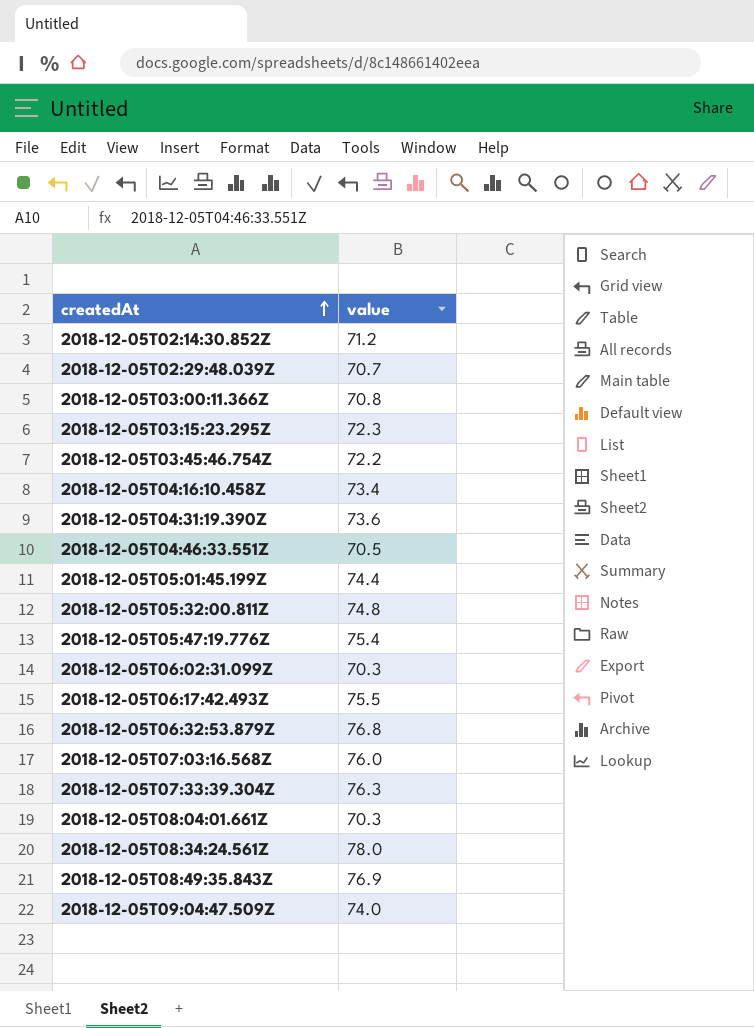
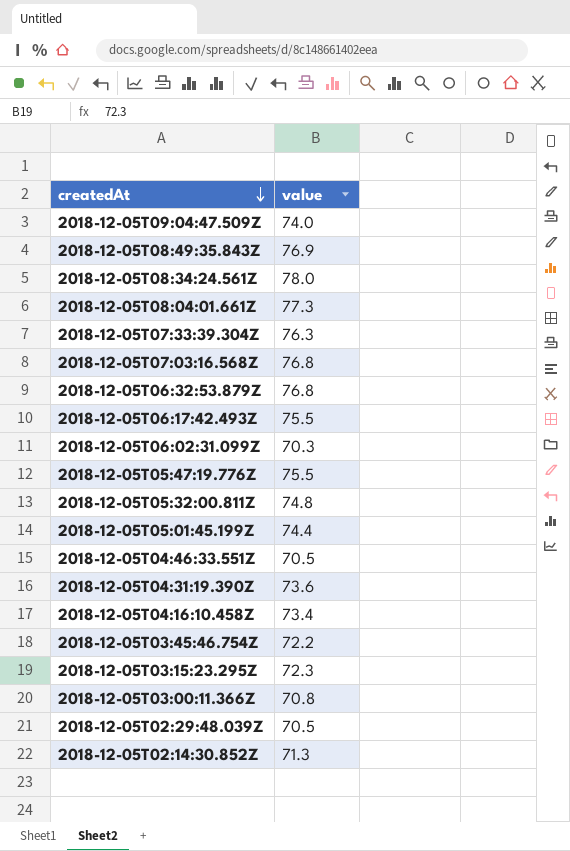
row order: createdAt ascending -> createdAt descending
2018-12-05T08:04:01.661Z | value: 70.3 -> 77.3
2018-12-05T07:03:16.568Z | value: 76.0 -> 76.8
2018-12-05T05:47:19.776Z | value: 75.4 -> 75.5
2018-12-05T02:29:48.039Z | value: 70.7 -> 70.5
2018-12-05T02:14:30.852Z | value: 71.2 -> 71.3

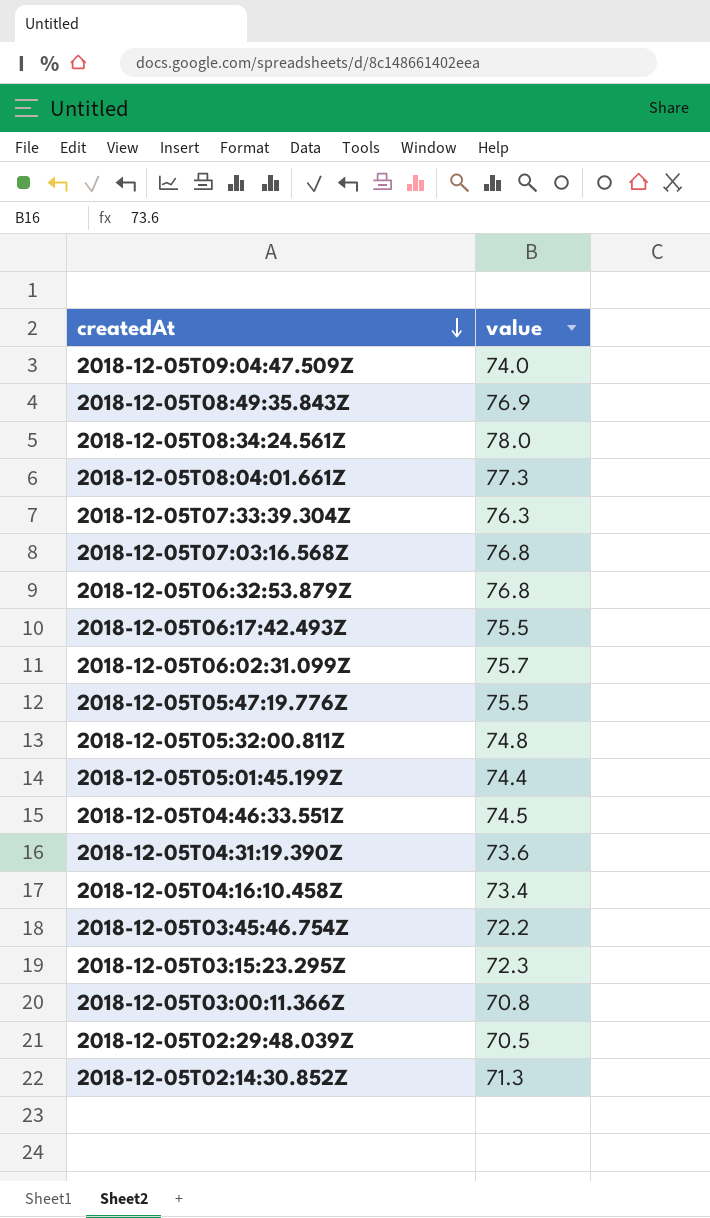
2018-12-05T06:02:31.099Z | value: 70.3 -> 75.7
2018-12-05T04:46:33.551Z | value: 70.5 -> 74.5

